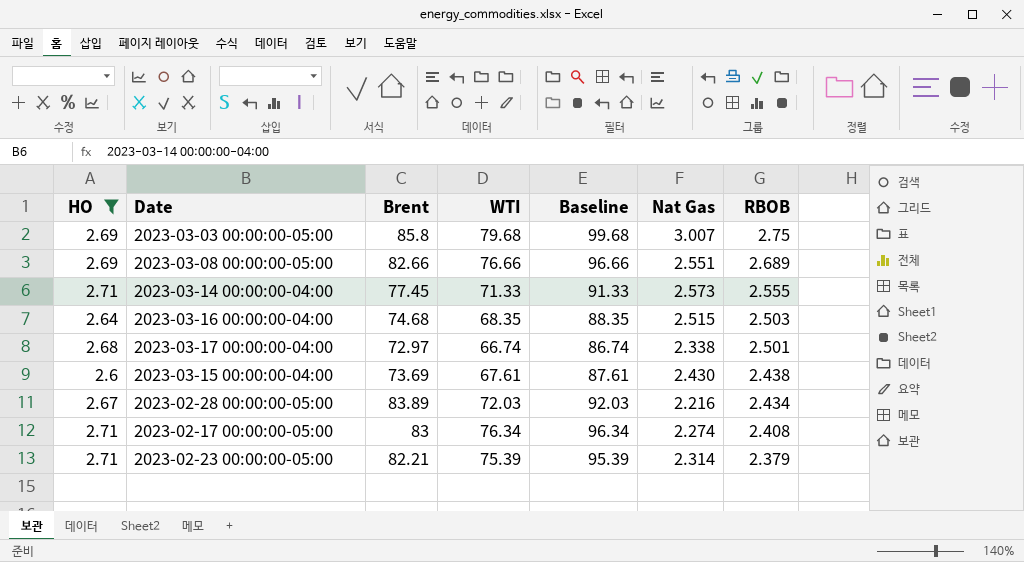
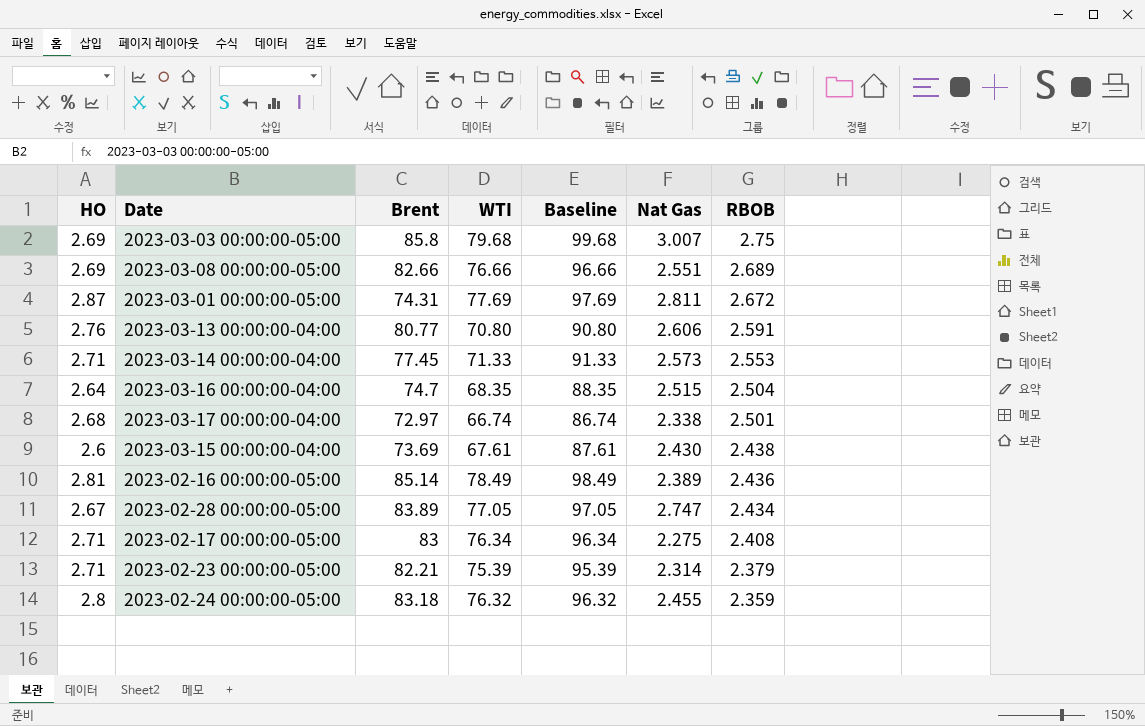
filter: HO <= 2.71 -> none
2023-03-14 00:00:00-04:00 | RBOB: 2.555 -> 2.553
2023-03-16 00:00:00-04:00 | Brent: 74.68 -> 74.7
2023-03-16 00:00:00-04:00 | RBOB: 2.503 -> 2.504
2023-02-28 00:00:00-05:00 | WTI: 72.03 -> 77.05
2023-02-28 00:00:00-05:00 | Baseline: 92.03 -> 97.05
2023-02-28 00:00:00-05:00 | Nat Gas: 2.216 -> 2.747
2023-02-17 00:00:00-05:00 | Nat Gas: 2.274 -> 2.275

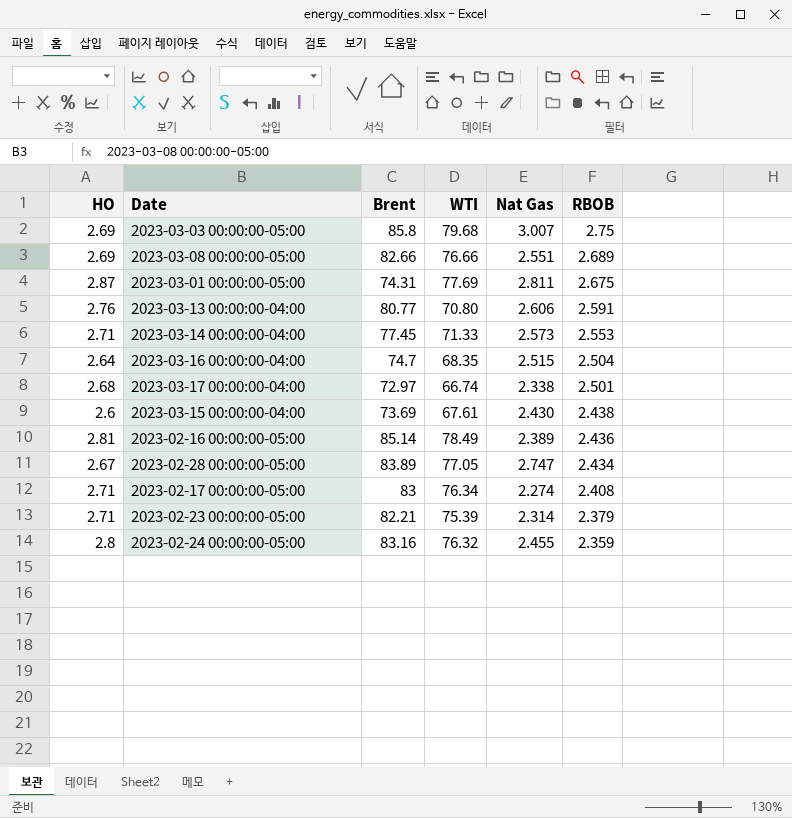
column Baseline | formula: [WTI] + 20 -> none
2023-03-01 00:00:00-05:00 | RBOB: 2.672 -> 2.675
2023-02-17 00:00:00-05:00 | Nat Gas: 2.275 -> 2.274
2023-02-24 00:00:00-05:00 | Brent: 83.18 -> 83.16

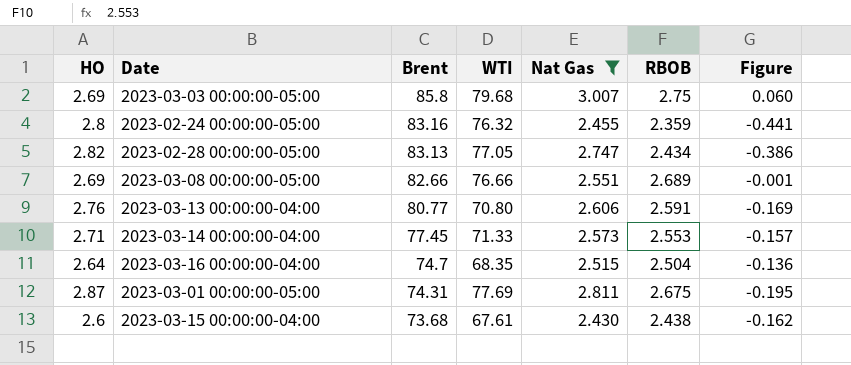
filter: none -> Nat Gas >= 2.430
row order: RBOB descending -> Brent descending
column Figure | formula: none -> [RBOB] - [HO]
2023-02-28 00:00:00-05:00 | HO: 2.67 -> 2.82
2023-02-28 00:00:00-05:00 | Brent: 83.89 -> 83.13
2023-03-15 00:00:00-04:00 | Brent: 73.69 -> 73.68

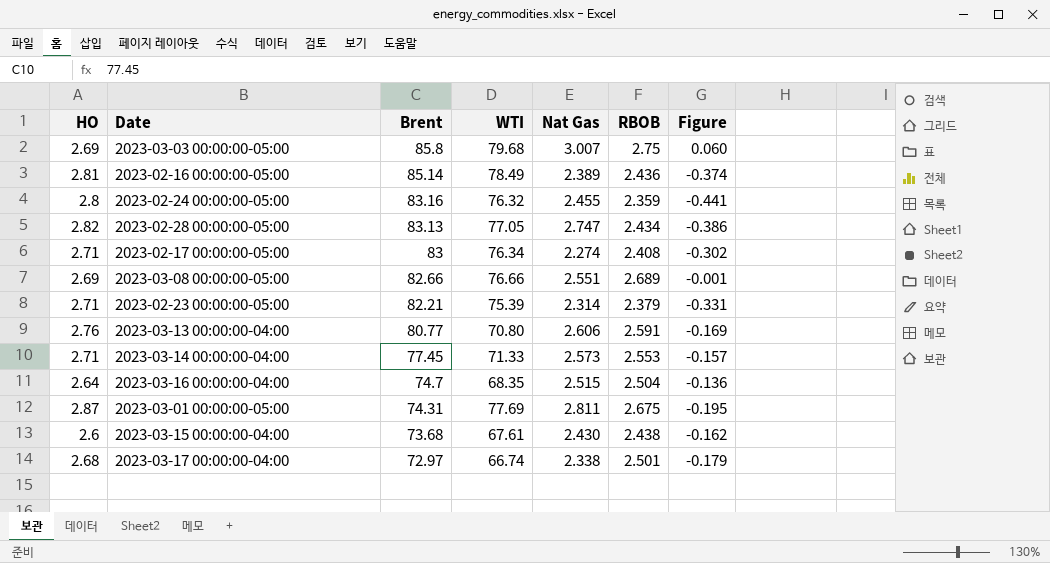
filter: Nat Gas >= 2.430 -> none

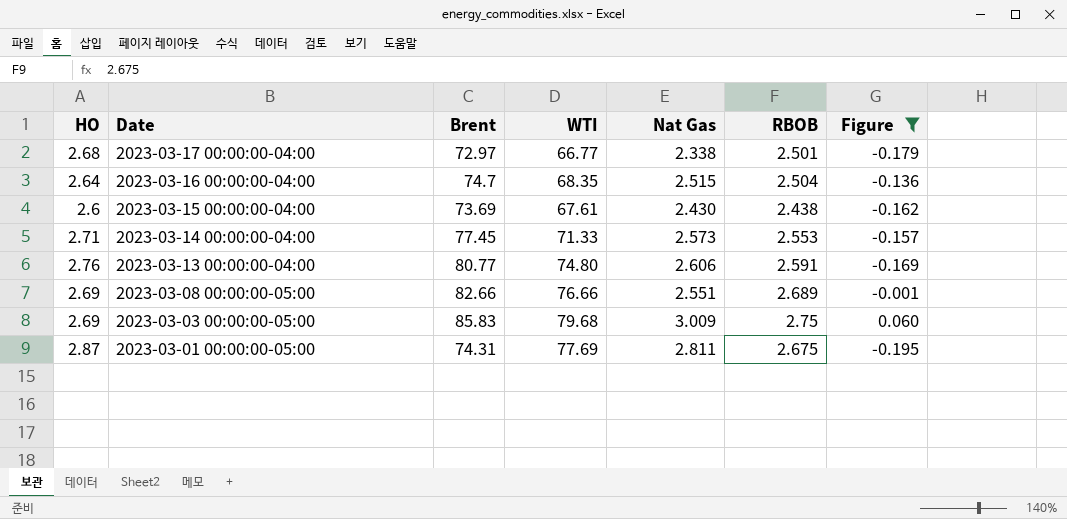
filter: none -> Figure >= -0.195
row order: Brent descending -> Date descending
2023-03-17 00:00:00-04:00 | WTI: 66.74 -> 66.77
2023-03-15 00:00:00-04:00 | Brent: 73.68 -> 73.69
2023-03-13 00:00:00-04:00 | WTI: 70.80 -> 74.80
2023-03-03 00:00:00-05:00 | Brent: 85.8 -> 85.83
2023-03-03 00:00:00-05:00 | Nat Gas: 3.007 -> 3.009

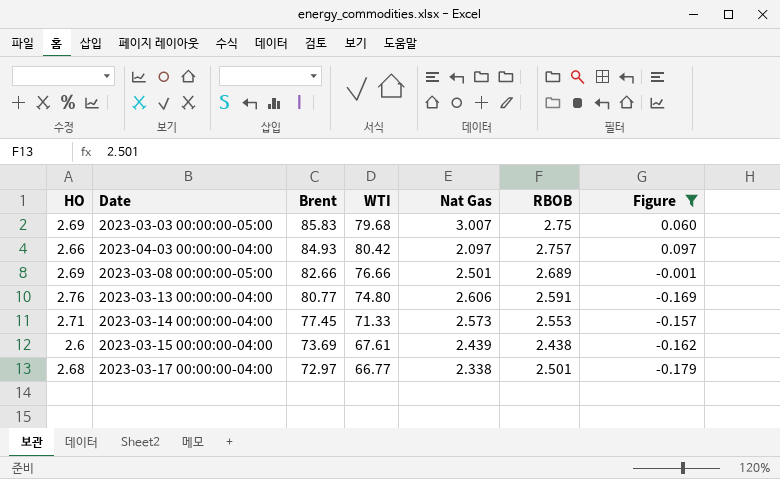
row order: Date descending -> Brent descending
row 2023-03-16 00:00:00-04:00: 2.64 | 74.7 | 68.35 | 2.515 | 2.504 | -0.136 -> none
row 2023-03-01 00:00:00-05:00: 2.87 | 74.31 | 77.69 | 2.811 | 2.675 | -0.195 -> none
2023-03-03 00:00:00-05:00 | Nat Gas: 3.009 -> 3.007
row 2023-04-03 00:00:00-04:00: none -> 2.66 | 84.93 | 80.42 | 2.097 | 2.757 | 0.097
2023-03-08 00:00:00-05:00 | Nat Gas: 2.551 -> 2.501
2023-03-15 00:00:00-04:00 | Nat Gas: 2.430 -> 2.439

